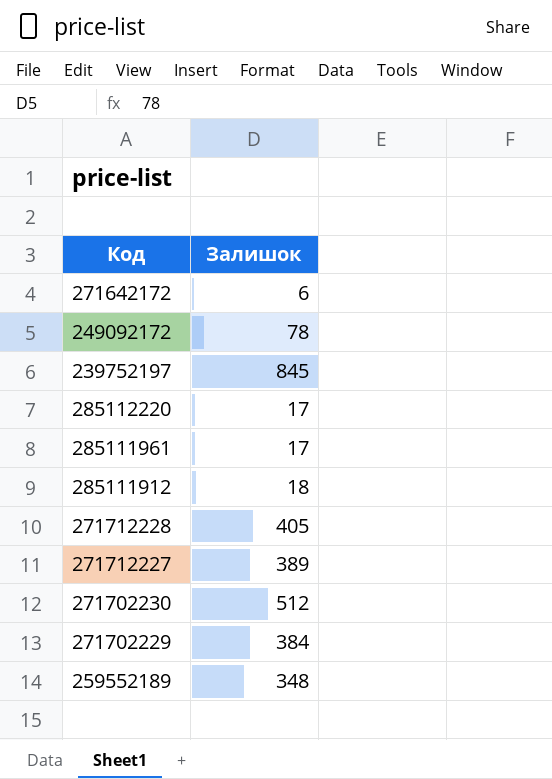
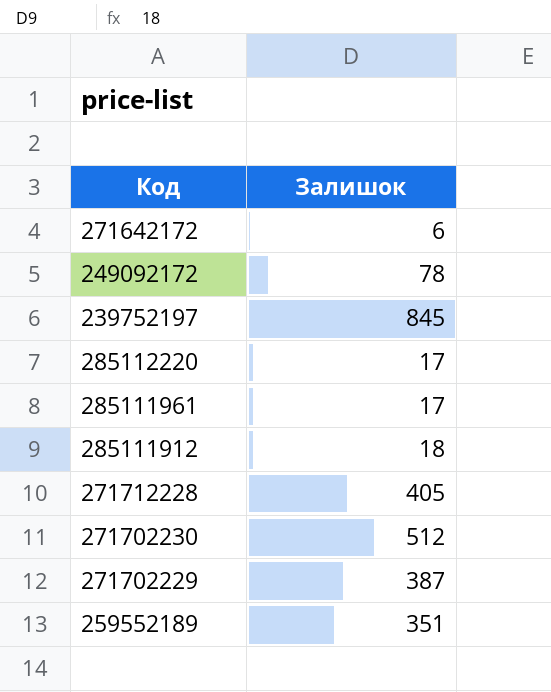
row 271712227: 389 -> none
271702229 | Залишок: 384 -> 387
259552189 | Залишок: 348 -> 351

